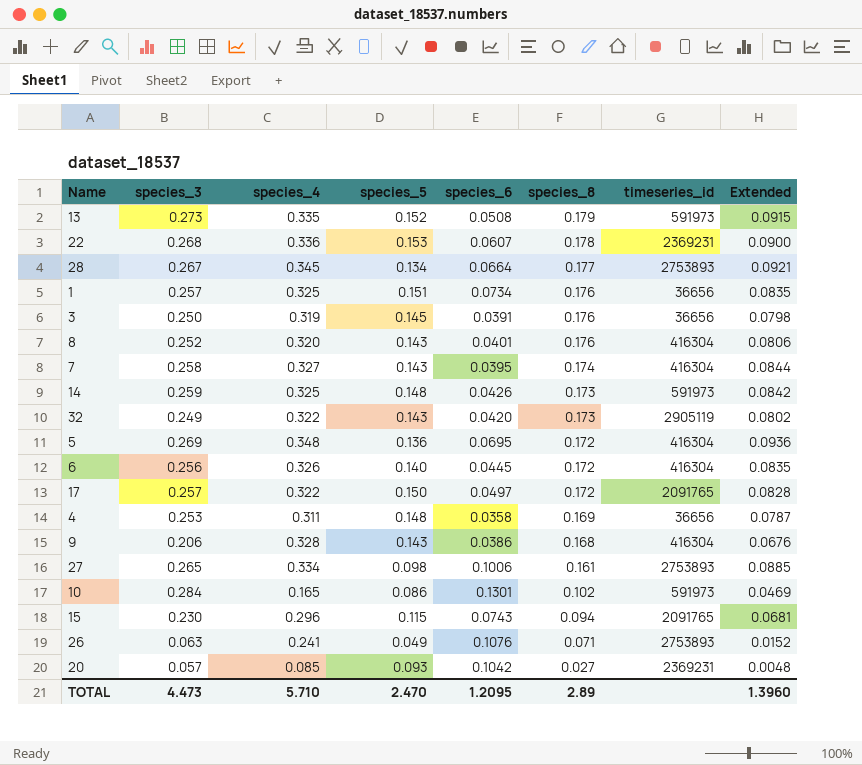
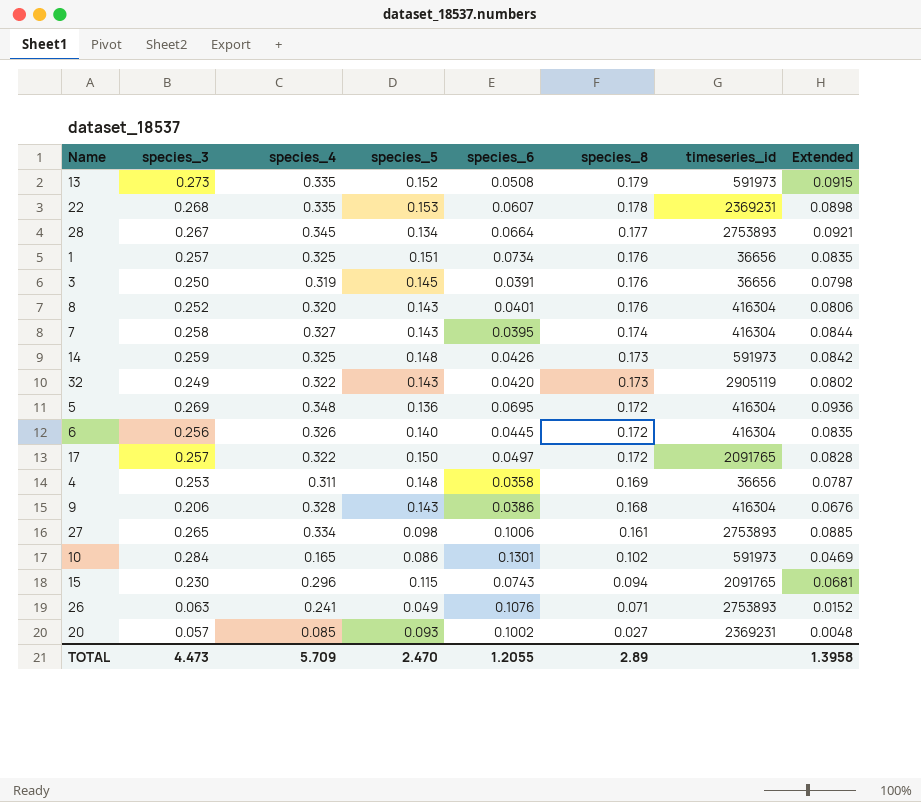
22 | species_4: 0.336 -> 0.335
22 | Extended: 0.0900 -> 0.0898
20 | species_6: 0.1042 -> 0.1002
TOTAL | species_4: 5.710 -> 5.709
TOTAL | species_6: 1.2095 -> 1.2055
TOTAL | Extended: 1.3960 -> 1.3958

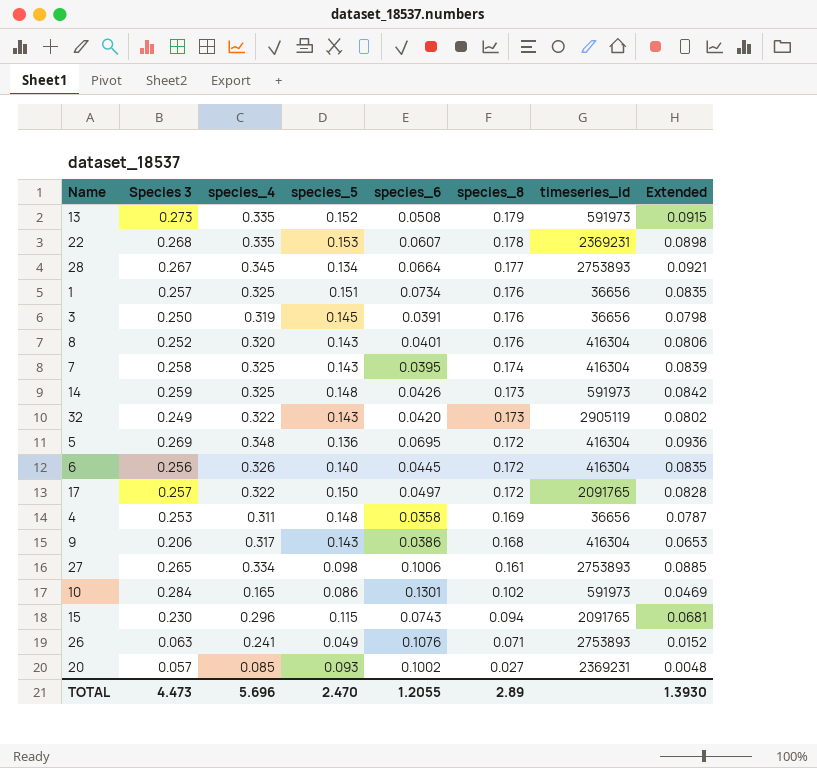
column name: species_3 -> Species 3
7 | species_4: 0.327 -> 0.325
7 | Extended: 0.0844 -> 0.0839
9 | species_4: 0.328 -> 0.317
9 | Extended: 0.0676 -> 0.0653
TOTAL | species_4: 5.709 -> 5.696
TOTAL | Extended: 1.3958 -> 1.3930

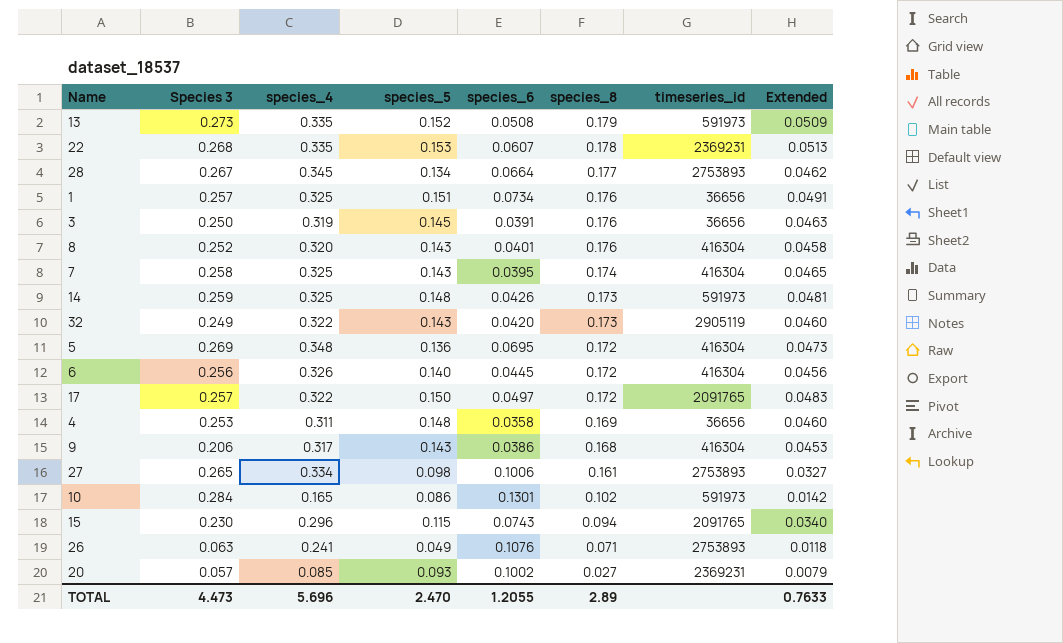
column Extended | formula: [Species 3] * [species_4] -> [species_4] * [species_5]
TOTAL | Extended: 1.3930 -> 0.7633

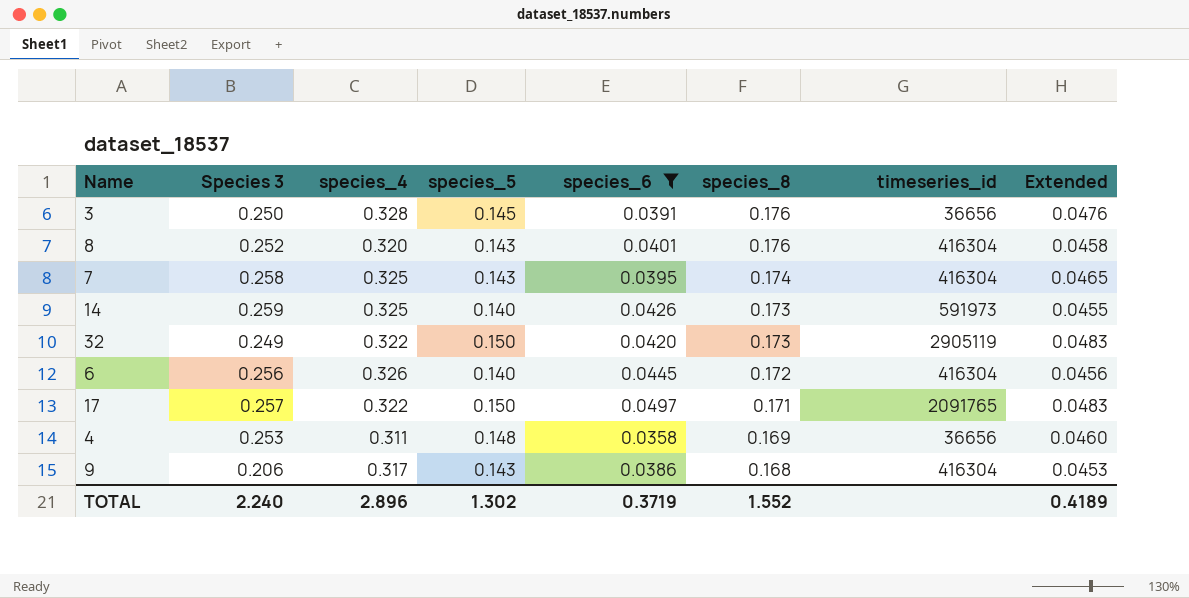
filter: none -> species_6 <= 0.0497
3 | species_4: 0.319 -> 0.328
3 | Extended: 0.0463 -> 0.0476
14 | species_5: 0.148 -> 0.140
14 | Extended: 0.0481 -> 0.0455
32 | species_5: 0.143 -> 0.150
32 | Extended: 0.0460 -> 0.0483
17 | species_8: 0.172 -> 0.171
TOTAL | Species 3: 4.473 -> 2.240
TOTAL | species_4: 5.696 -> 2.896
TOTAL | species_5: 2.470 -> 1.302
TOTAL | species_6: 1.2055 -> 0.3719
TOTAL | species_8: 2.89 -> 1.552
TOTAL | Extended: 0.7633 -> 0.4189

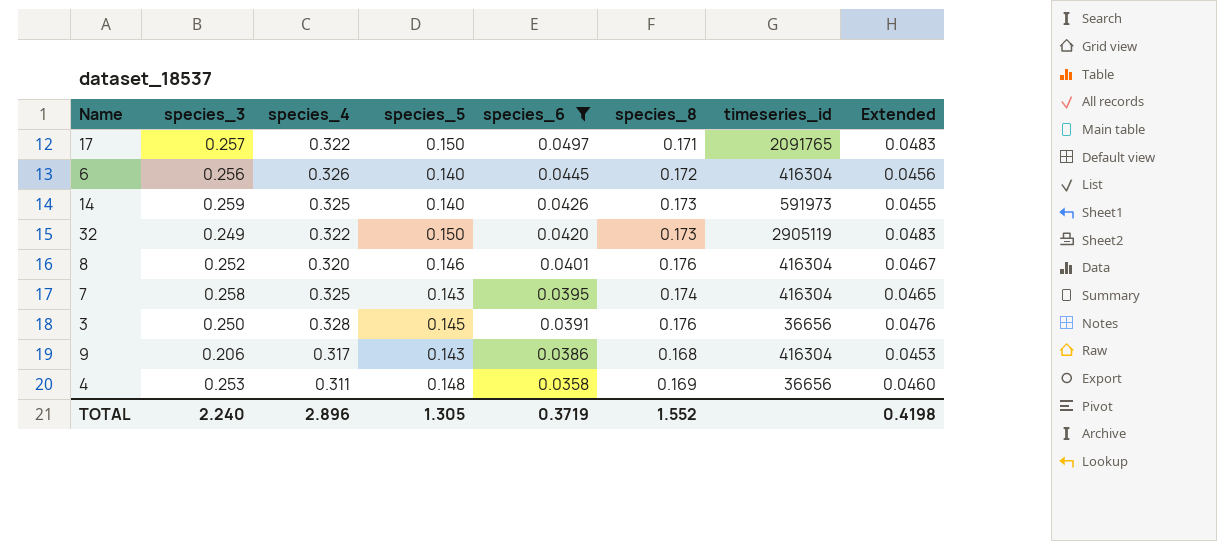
row order: species_8 descending -> species_6 descending
column name: Species 3 -> species_3
8 | species_5: 0.143 -> 0.146
8 | Extended: 0.0458 -> 0.0467
TOTAL | species_5: 1.302 -> 1.305
TOTAL | Extended: 0.4189 -> 0.4198

